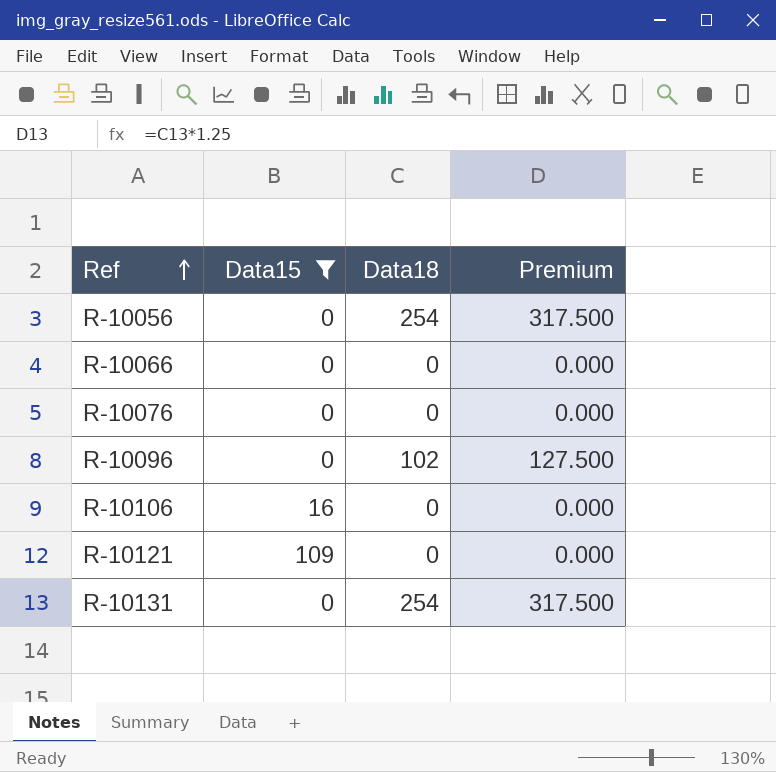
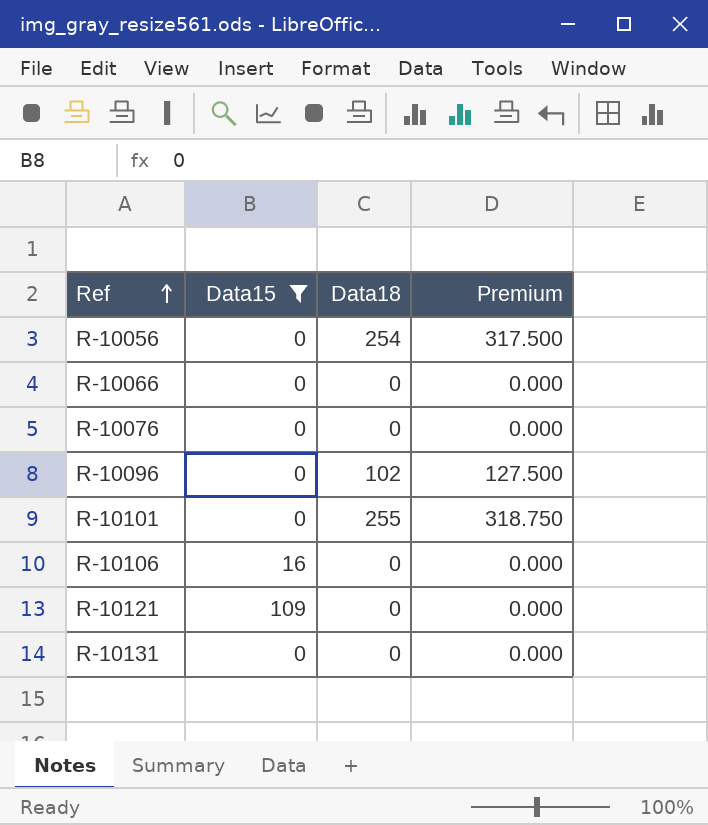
row R-10101: none -> 0 | 255 | 318.750
R-10131 | Data18: 254 -> 0
R-10131 | Premium: 317.500 -> 0.000

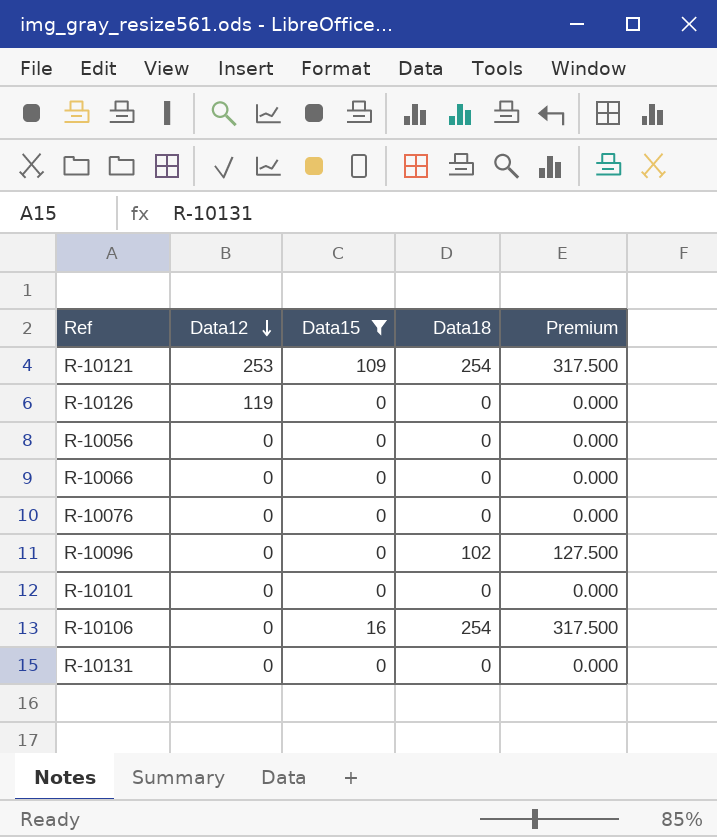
row order: Ref ascending -> Data12 descending
column Data12 | position: none -> 2
R-10121 | Data18: 0 -> 254
R-10121 | Premium: 0.000 -> 317.500
row R-10126: none -> 119 | 0 | 0 | 0.000
R-10056 | Data18: 254 -> 0
R-10056 | Premium: 317.500 -> 0.000
R-10101 | Data18: 255 -> 0
R-10101 | Premium: 318.750 -> 0.000
R-10106 | Data18: 0 -> 254
R-10106 | Premium: 0.000 -> 317.500

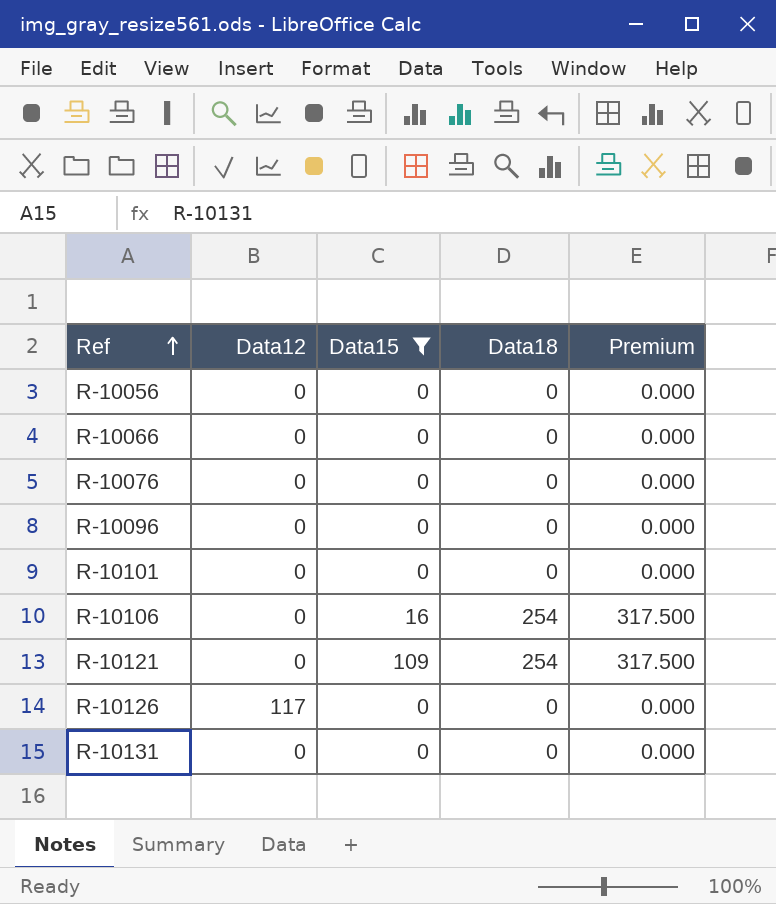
row order: Data12 descending -> Ref ascending
R-10096 | Data18: 102 -> 0
R-10096 | Premium: 127.500 -> 0.000
R-10121 | Data12: 253 -> 0
R-10126 | Data12: 119 -> 117

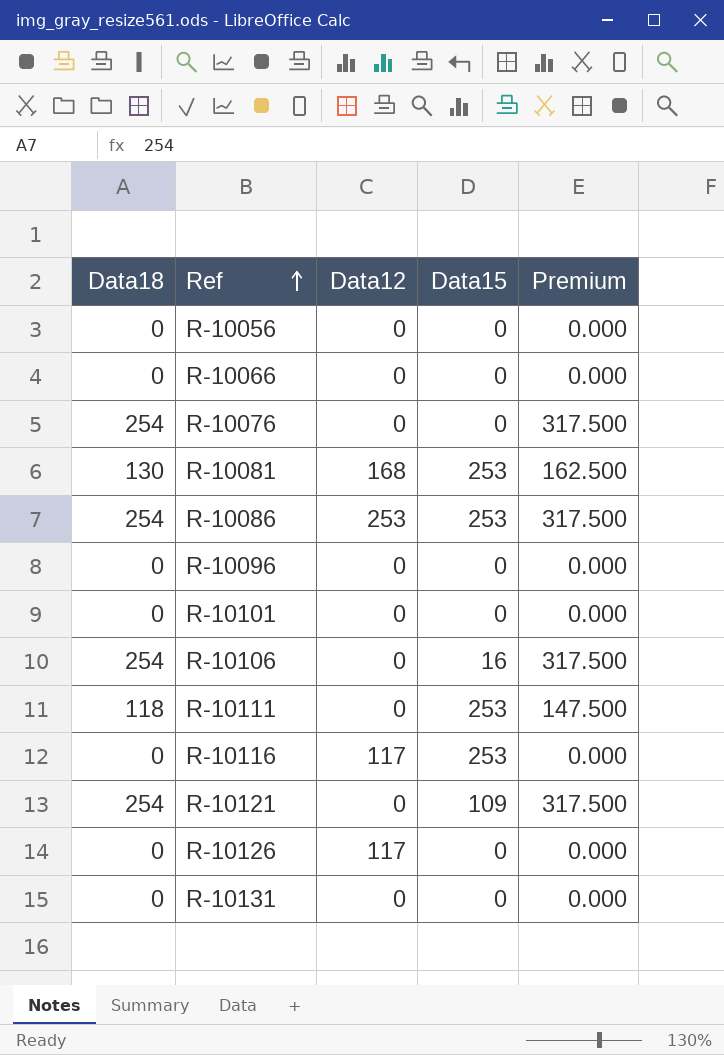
filter: Data15 != 253 -> none
column Data18 | position: 4 -> 1
R-10076 | Data18: 0 -> 254
R-10076 | Premium: 0.000 -> 317.500

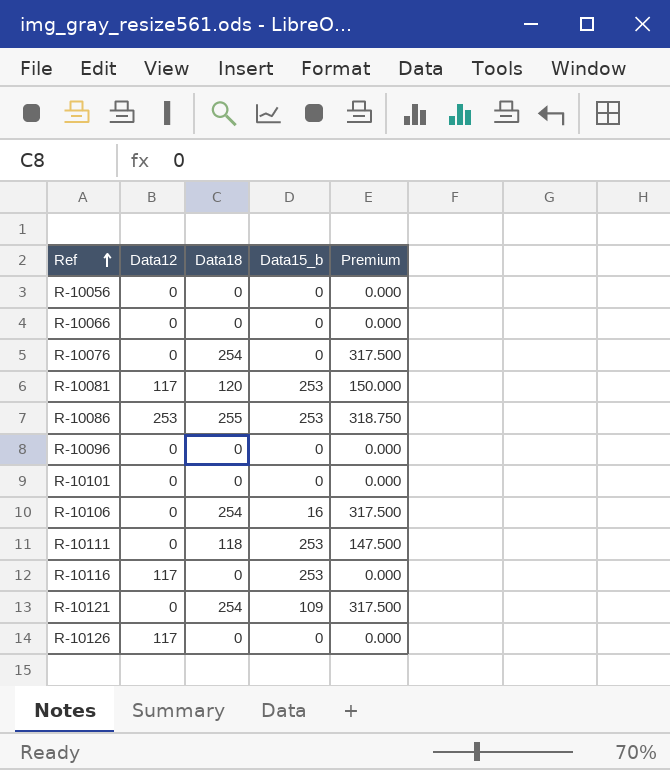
column Data18 | position: 1 -> 3
column name: Data15 -> Data15_b
row R-10131: 0 | 0 | 0 | 0.000 -> none
R-10081 | Data12: 168 -> 117
R-10081 | Data18: 130 -> 120
R-10081 | Premium: 162.500 -> 150.000
R-10086 | Data18: 254 -> 255
R-10086 | Premium: 317.500 -> 318.750

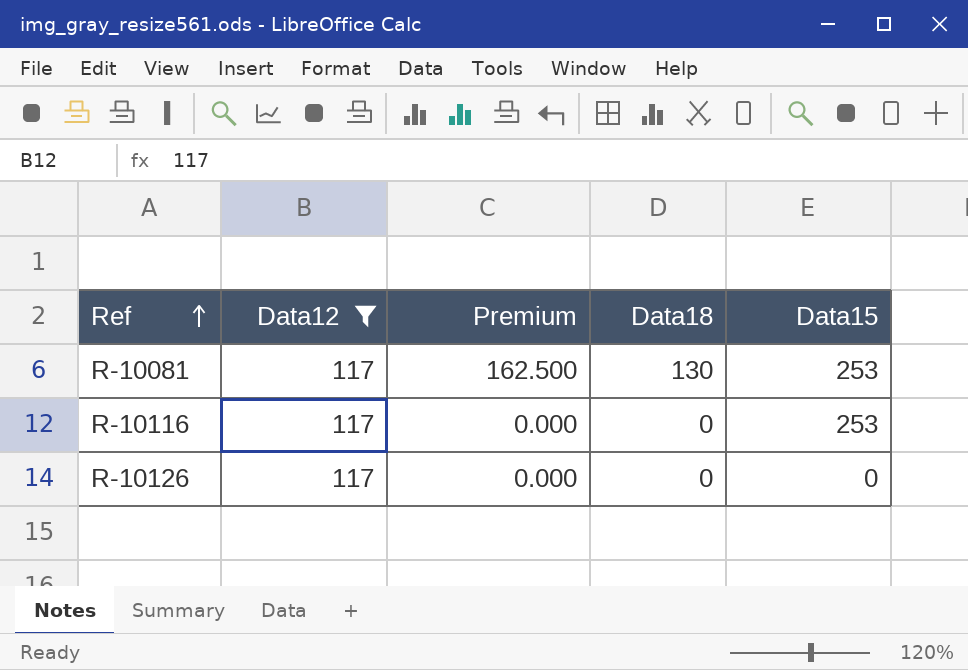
filter: none -> Data12 = 117
column Premium | position: 5 -> 3
column name: Data15_b -> Data15
R-10081 | Premium: 150.000 -> 162.500
R-10081 | Data18: 120 -> 130

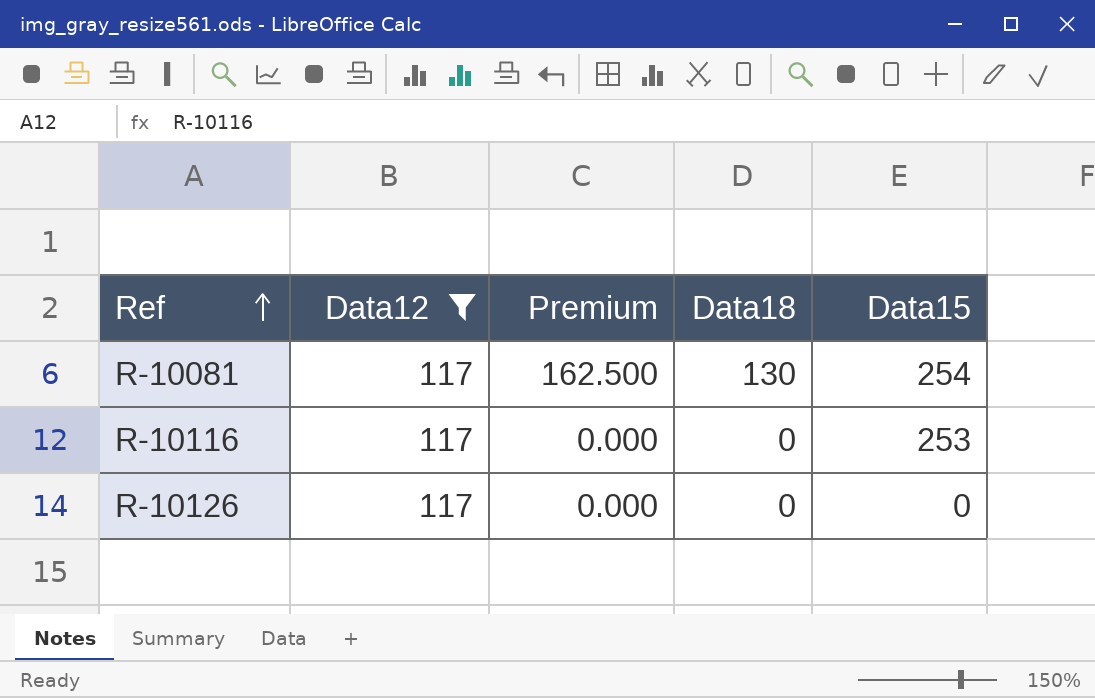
R-10081 | Data15: 253 -> 254

